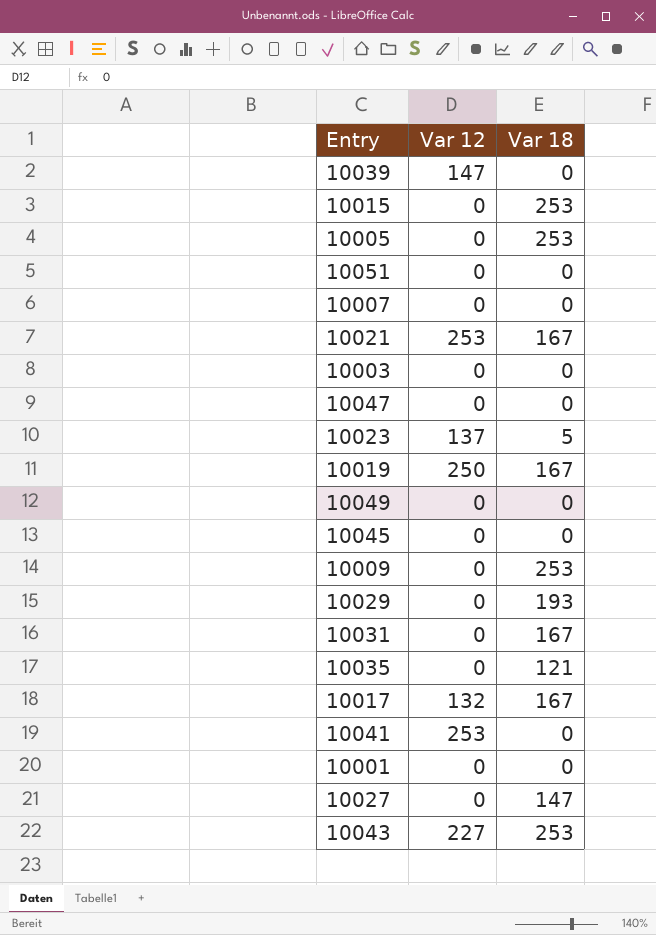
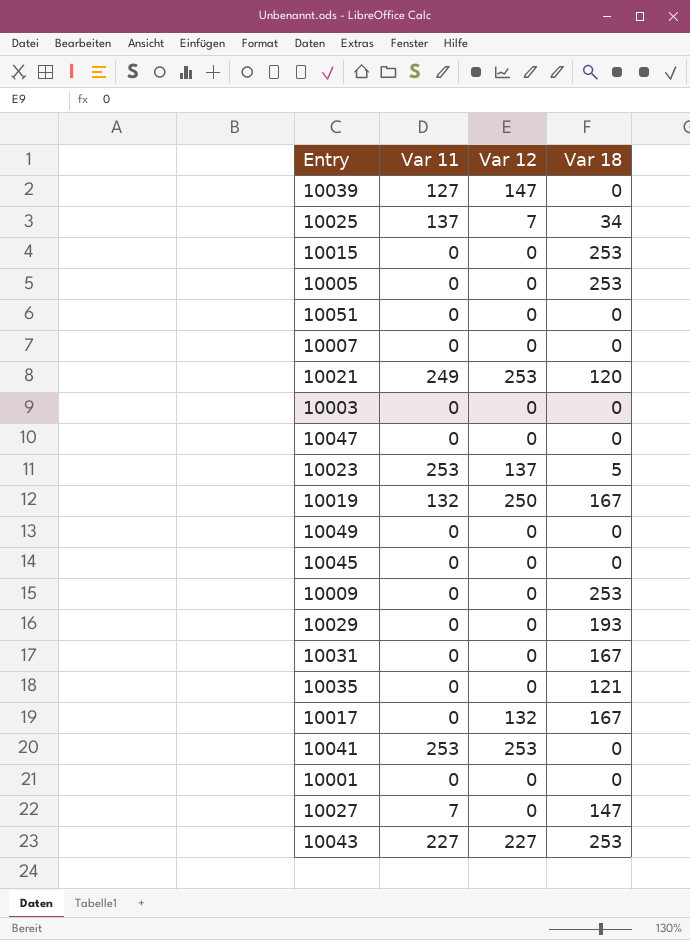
column Var 11 | position: none -> 2
row 10025: none -> 137 | 7 | 34
10021 | Var 18: 167 -> 120

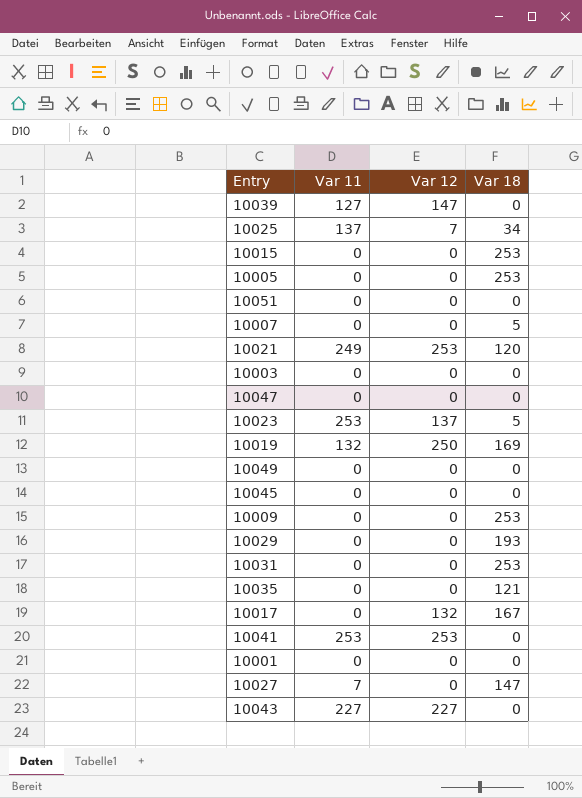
10007 | Var 18: 0 -> 5
10019 | Var 18: 167 -> 169
10031 | Var 18: 167 -> 253
10043 | Var 18: 253 -> 0

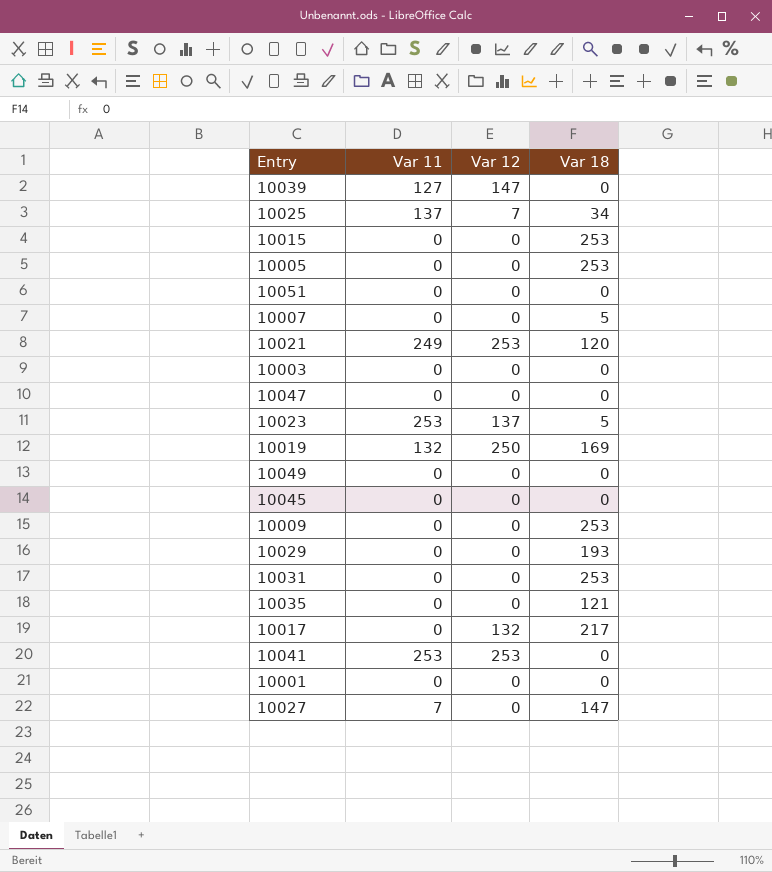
row 10043: 227 | 227 | 0 -> none
10017 | Var 18: 167 -> 217

